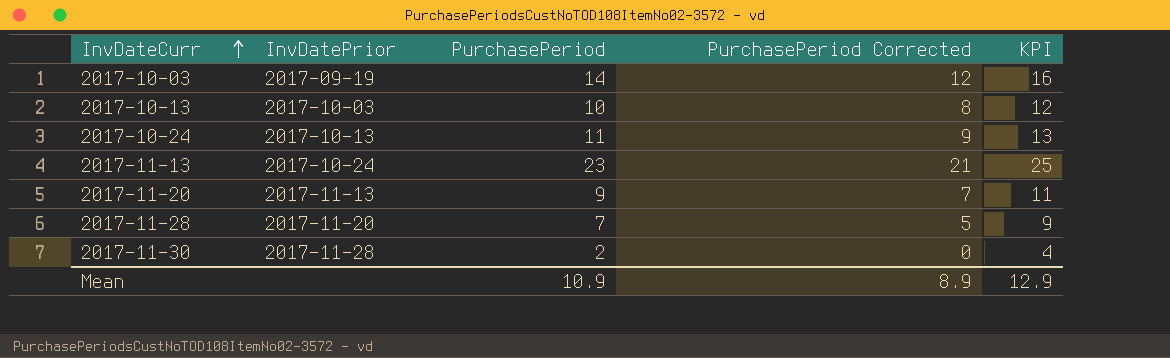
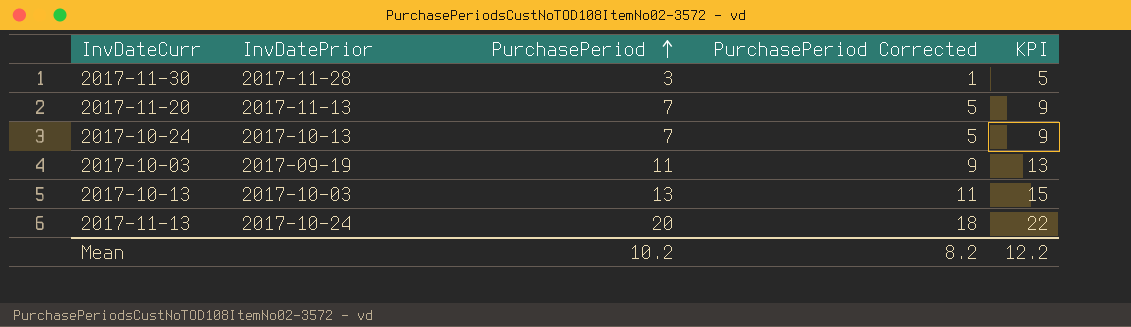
row order: InvDateCurr ascending -> PurchasePeriod ascending
row 2017-11-28: 2017-11-20 | 7 | 5 | 9 -> none
2017-11-30 | PurchasePeriod: 2 -> 3
2017-11-30 | PurchasePeriod Corrected: 0 -> 1
2017-11-30 | KPI: 4 -> 5
2017-11-20 | PurchasePeriod: 9 -> 7
2017-11-20 | PurchasePeriod Corrected: 7 -> 5
2017-11-20 | KPI: 11 -> 9
2017-10-24 | PurchasePeriod: 11 -> 7
2017-10-24 | PurchasePeriod Corrected: 9 -> 5
2017-10-24 | KPI: 13 -> 9
2017-10-03 | PurchasePeriod: 14 -> 11
2017-10-03 | PurchasePeriod Corrected: 12 -> 9
2017-10-03 | KPI: 16 -> 13
2017-10-13 | PurchasePeriod: 10 -> 13
2017-10-13 | PurchasePeriod Corrected: 8 -> 11
2017-10-13 | KPI: 12 -> 15
2017-11-13 | PurchasePeriod: 23 -> 20
2017-11-13 | PurchasePeriod Corrected: 21 -> 18
2017-11-13 | KPI: 25 -> 22
Mean | PurchasePeriod: 10.9 -> 10.2
Mean | PurchasePeriod Corrected: 8.9 -> 8.2
Mean | KPI: 12.9 -> 12.2

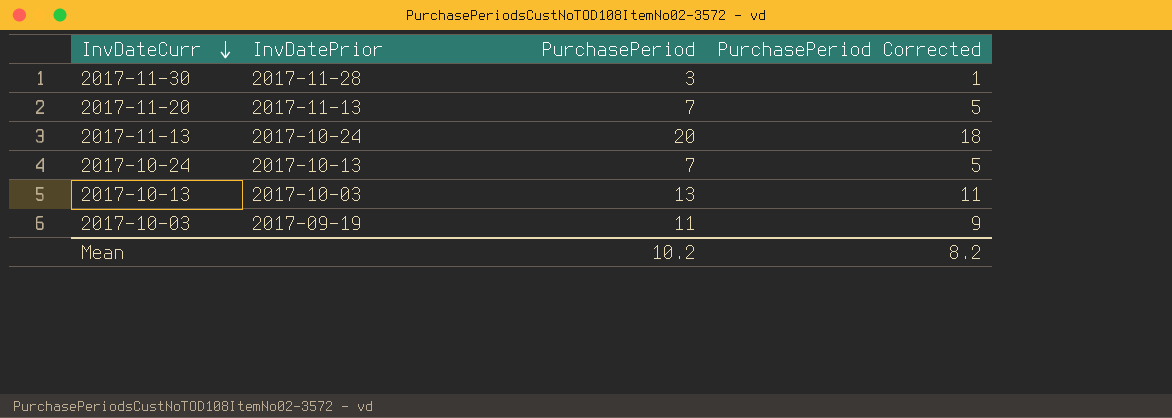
row order: PurchasePeriod ascending -> InvDateCurr descending
column KPI | formula: [PurchasePeriod] + 2 -> none

